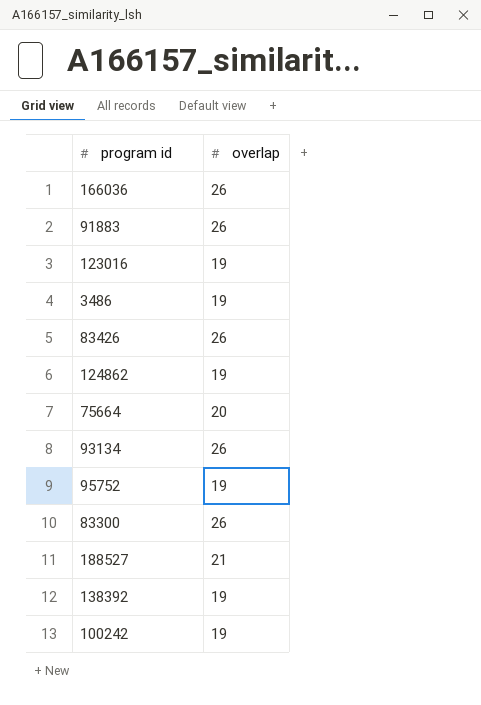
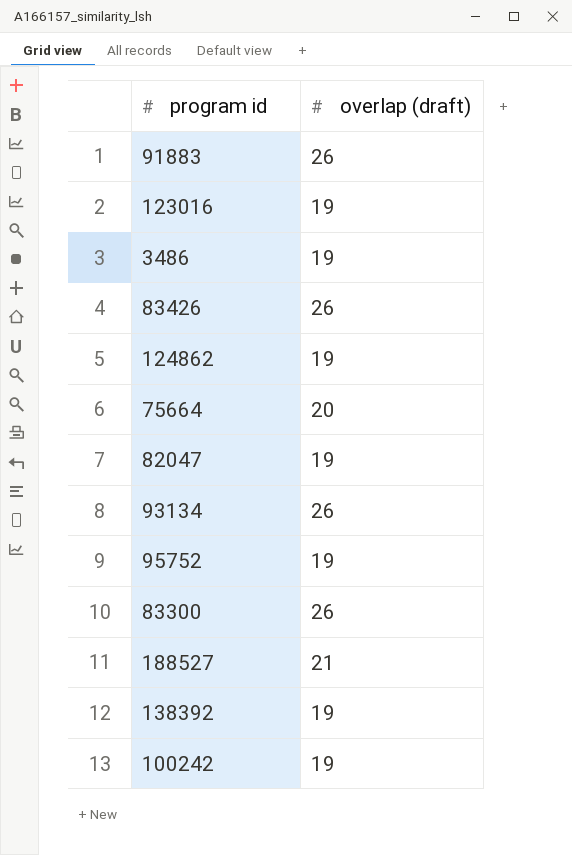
column name: overlap -> overlap (draft)
row 166036: 26 -> none
row 82047: none -> 19

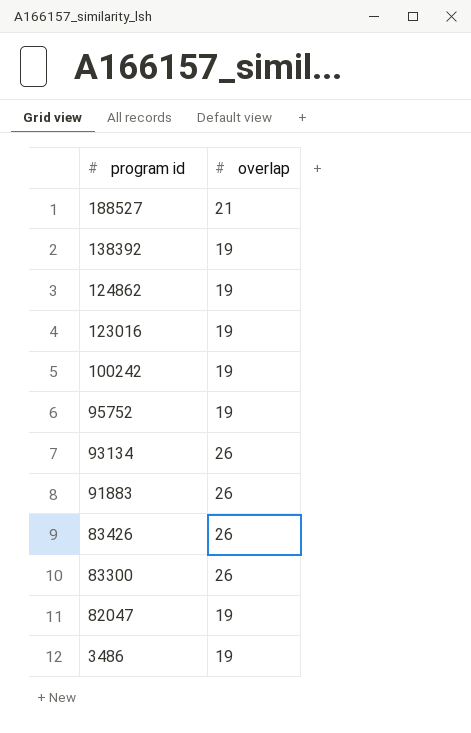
row order: none -> program id descending
column name: overlap (draft) -> overlap
row 75664: 20 -> none

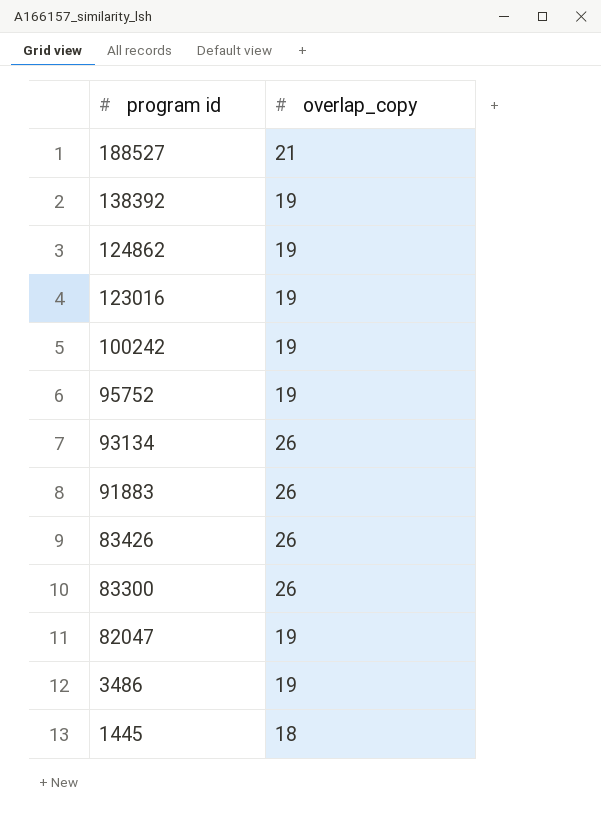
column name: overlap -> overlap_copy
row 1445: none -> 18

